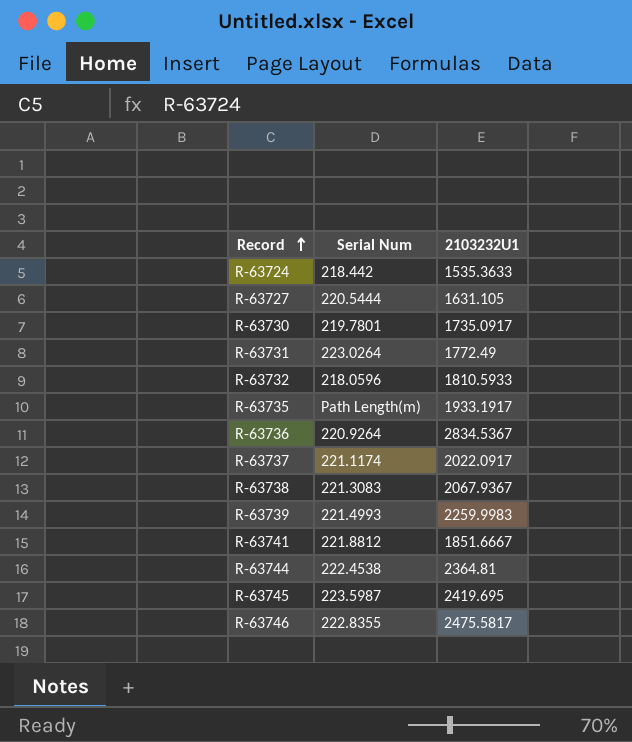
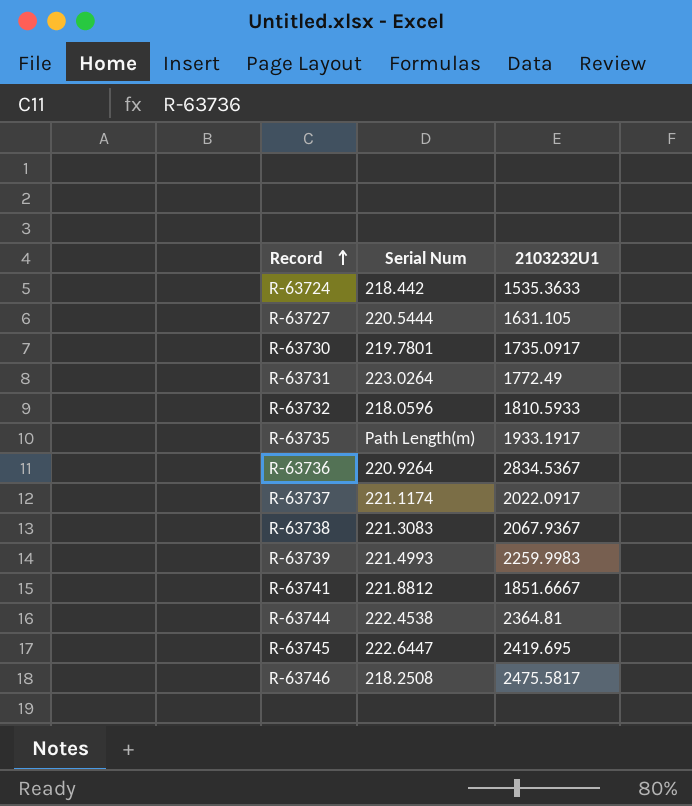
R-63745 | Serial Num: 223.5987 -> 222.6447
R-63746 | Serial Num: 222.8355 -> 218.2508

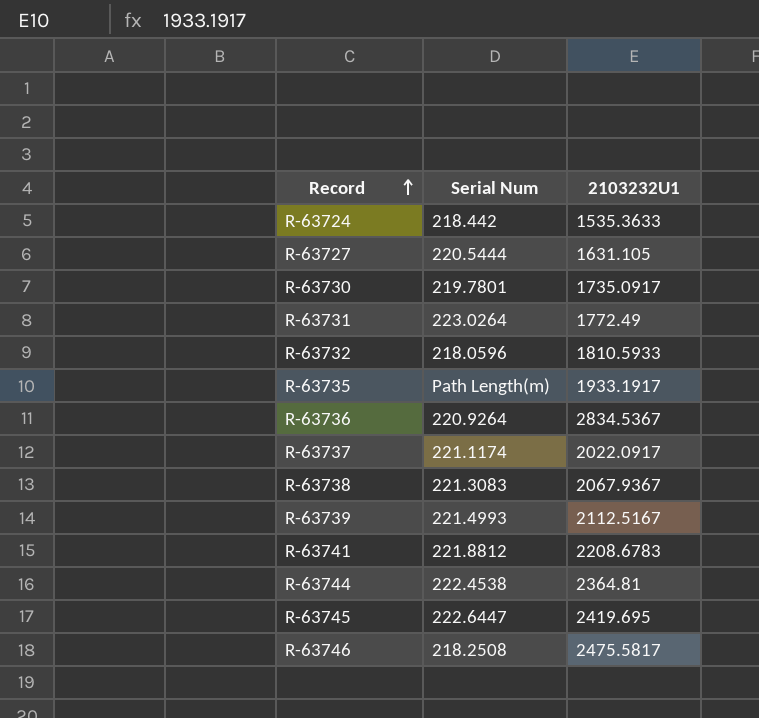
R-63739 | 2103232U1: 2259.9983 -> 2112.5167
R-63741 | 2103232U1: 1851.6667 -> 2208.6783

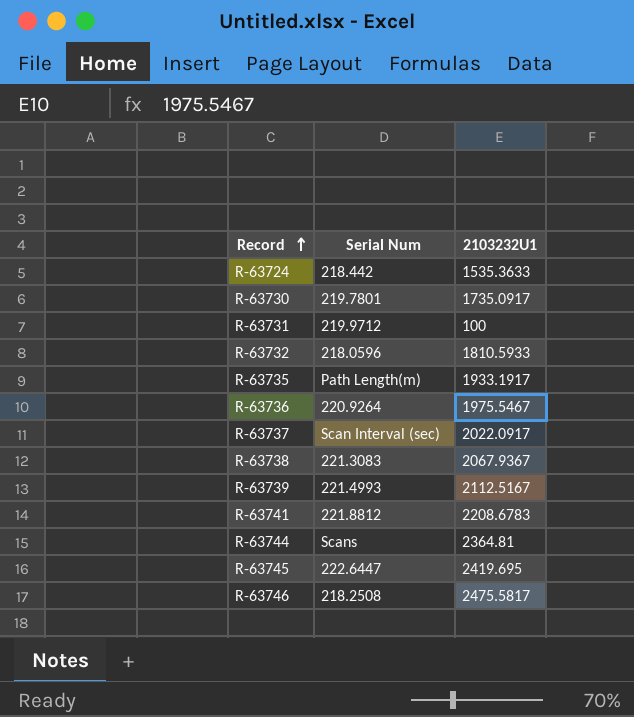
row R-63727: 220.5444 | 1631.105 -> none
R-63731 | Serial Num: 223.0264 -> 219.9712
R-63731 | 2103232U1: 1772.49 -> 100
R-63736 | 2103232U1: 2834.5367 -> 1975.5467
R-63737 | Serial Num: 221.1174 -> Scan Interval (sec)
R-63744 | Serial Num: 222.4538 -> Scans

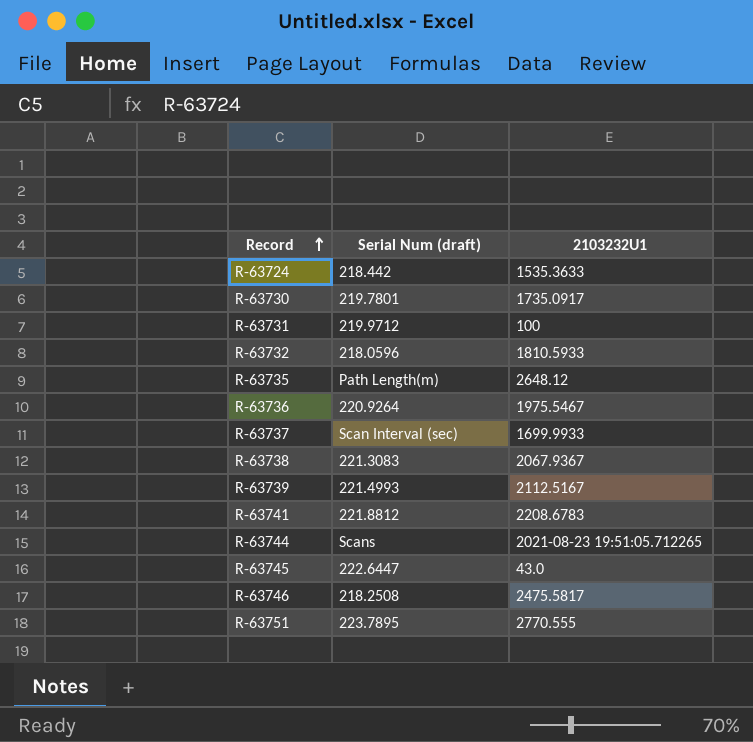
column name: Serial Num -> Serial Num (draft)
R-63735 | 2103232U1: 1933.1917 -> 2648.12
R-63737 | 2103232U1: 2022.0917 -> 1699.9933
R-63744 | 2103232U1: 2364.81 -> 2021-08-23 19:51:05.712265
R-63745 | 2103232U1: 2419.695 -> 43.0
row R-63751: none -> 223.7895 | 2770.555

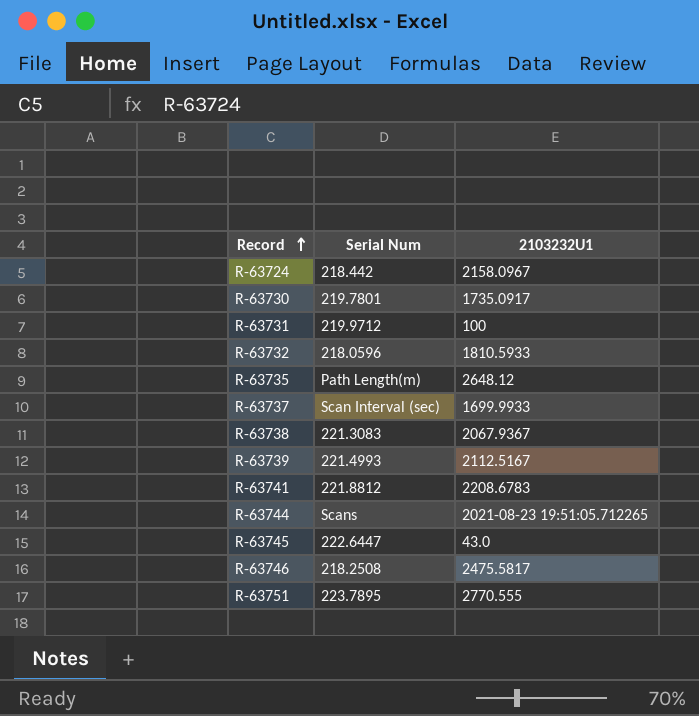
column name: Serial Num (draft) -> Serial Num
row R-63736: 220.9264 | 1975.5467 -> none
R-63724 | 2103232U1: 1535.3633 -> 2158.0967

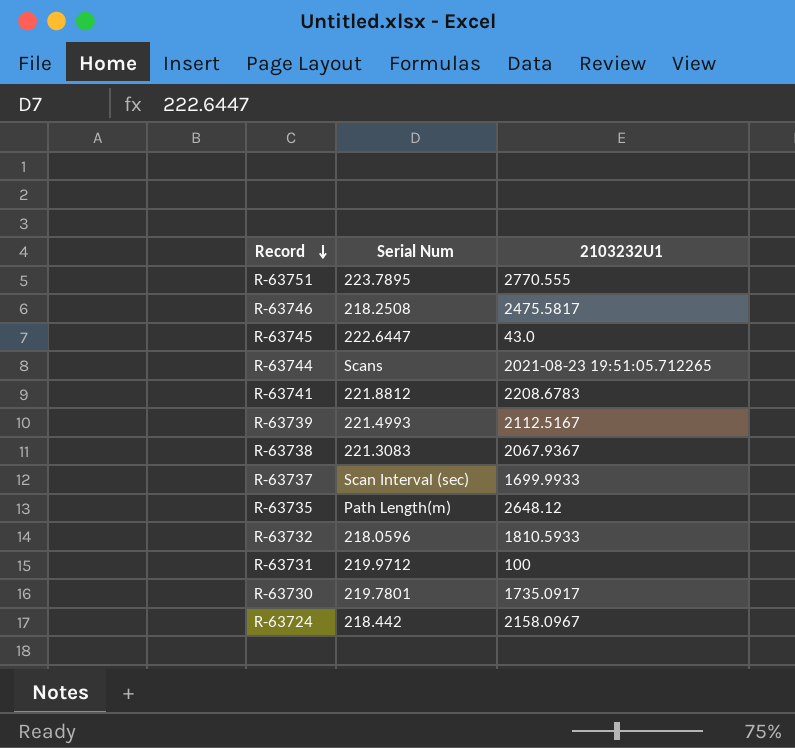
row order: Record ascending -> Record descending

